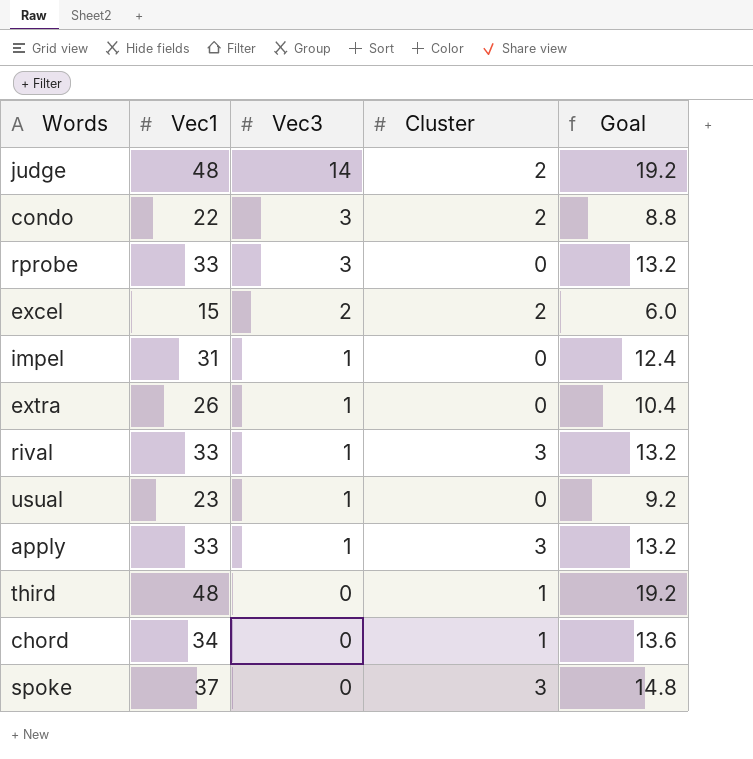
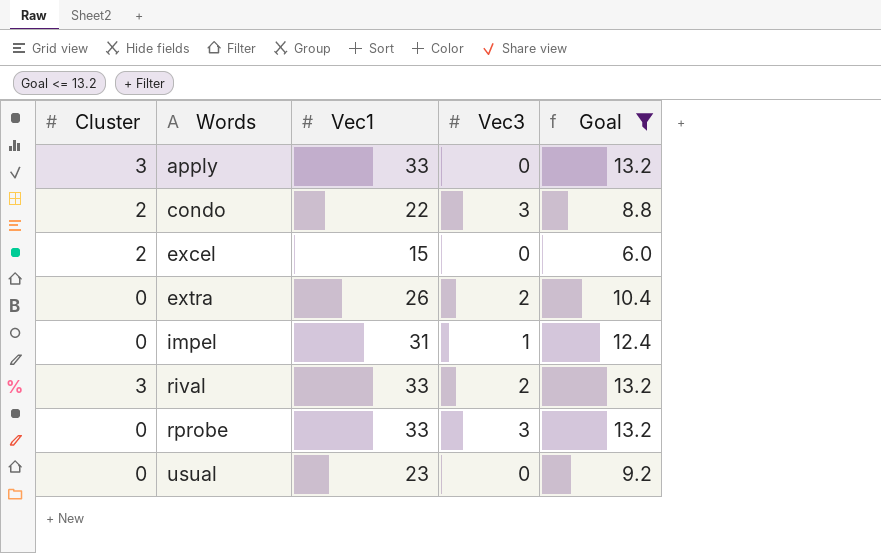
filter: none -> Goal <= 13.2
row order: Vec3 descending -> Words ascending
column Cluster | position: 4 -> 1
apply | Vec3: 1 -> 0
excel | Vec3: 2 -> 0
extra | Vec3: 1 -> 2
rival | Vec3: 1 -> 2
usual | Vec3: 1 -> 0

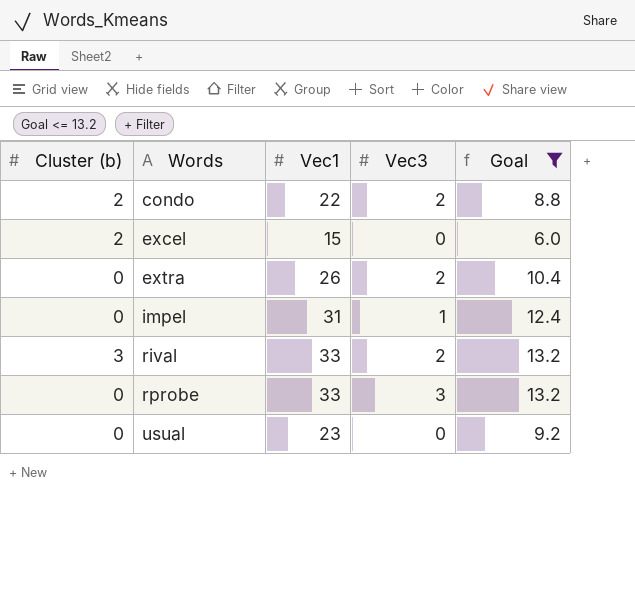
column name: Cluster -> Cluster (b)
row apply: 3 | 33 | 0 | 13.2 -> none
condo | Vec3: 3 -> 2

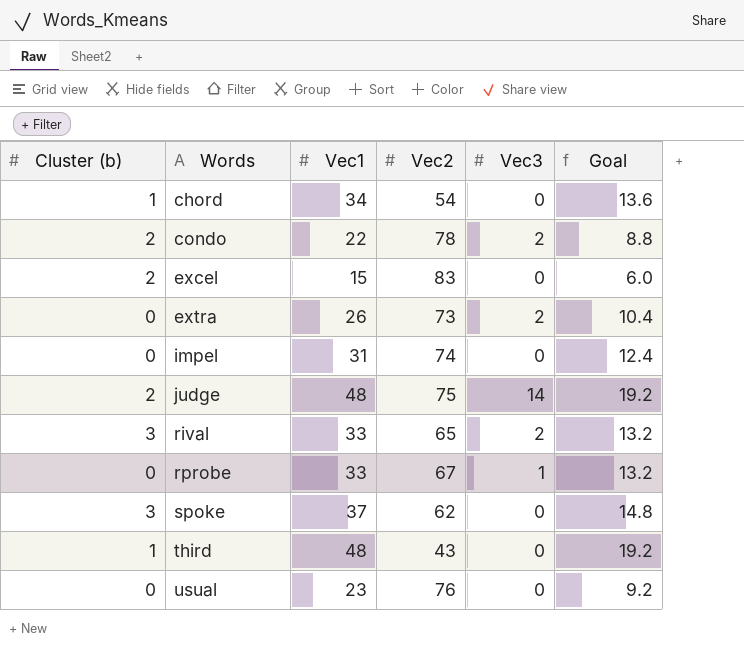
filter: Goal <= 13.2 -> none
column Vec2 | position: none -> 4
impel | Vec3: 1 -> 0
rprobe | Vec3: 3 -> 1

